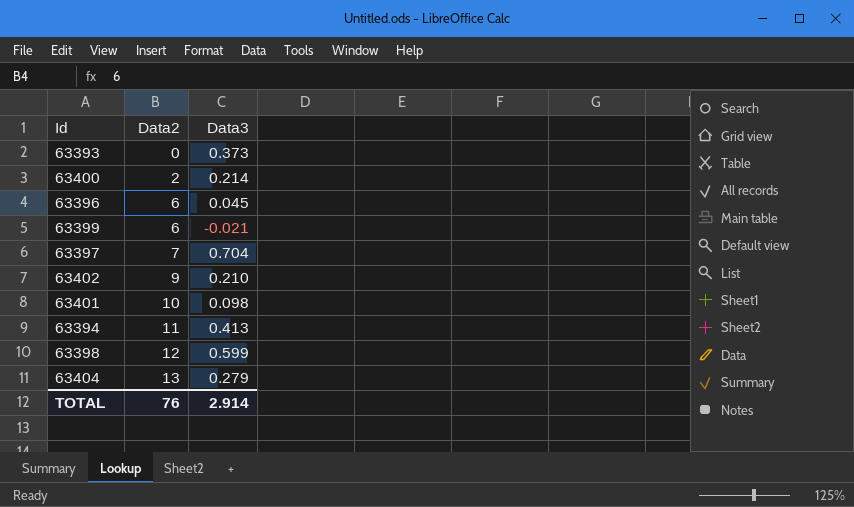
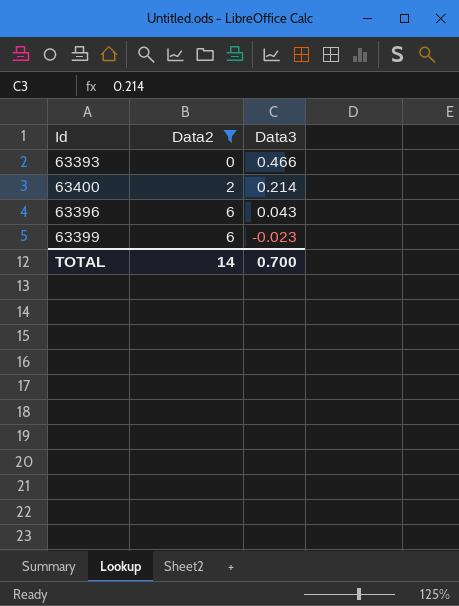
filter: none -> Data2 <= 6
63393 | Data3: 0.373 -> 0.466
63396 | Data3: 0.045 -> 0.043
63399 | Data3: -0.021 -> -0.023
TOTAL | Data2: 76 -> 14
TOTAL | Data3: 2.914 -> 0.700

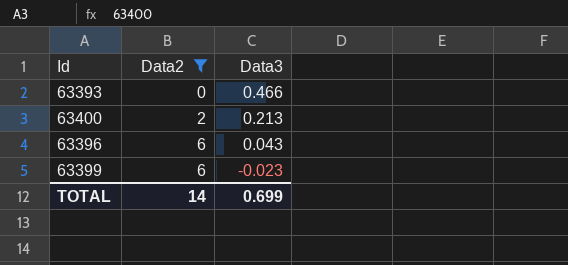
63400 | Data3: 0.214 -> 0.213
TOTAL | Data3: 0.700 -> 0.699

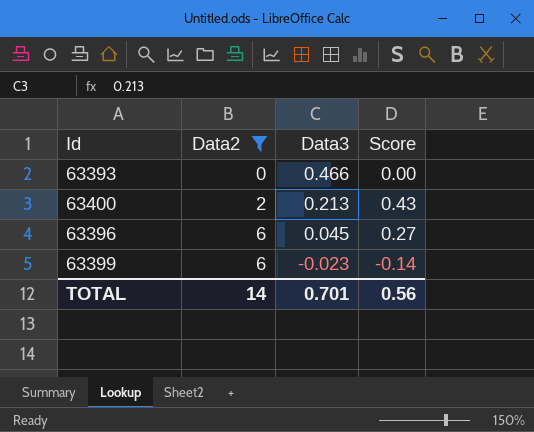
column Score | formula: none -> [Data2] * [Data3]
63396 | Data3: 0.043 -> 0.045
TOTAL | Data3: 0.699 -> 0.701

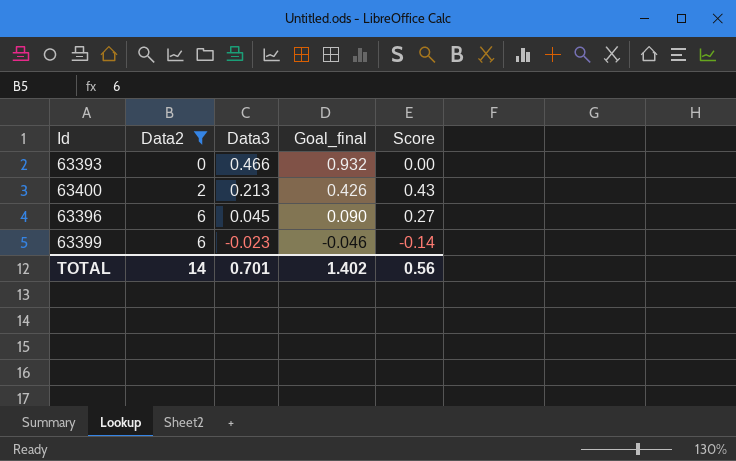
column Goal_final | formula: none -> [Data3] * 2

